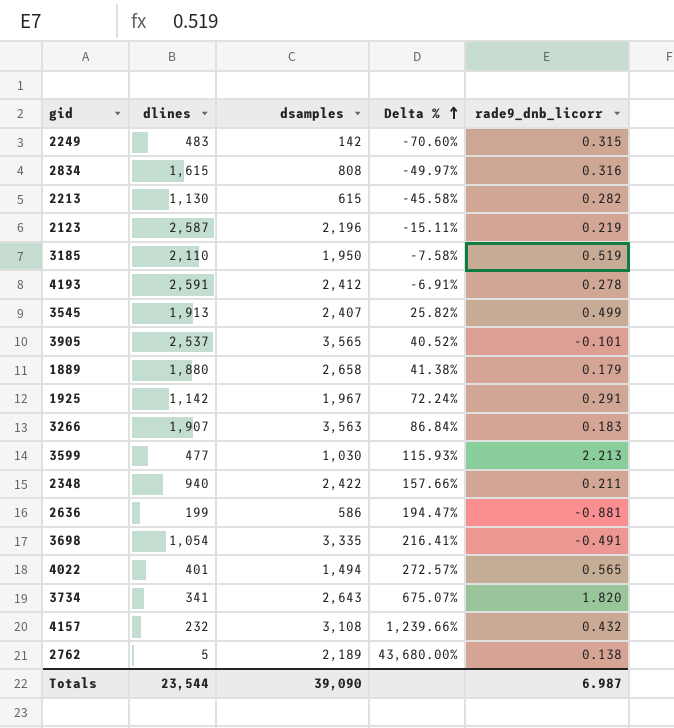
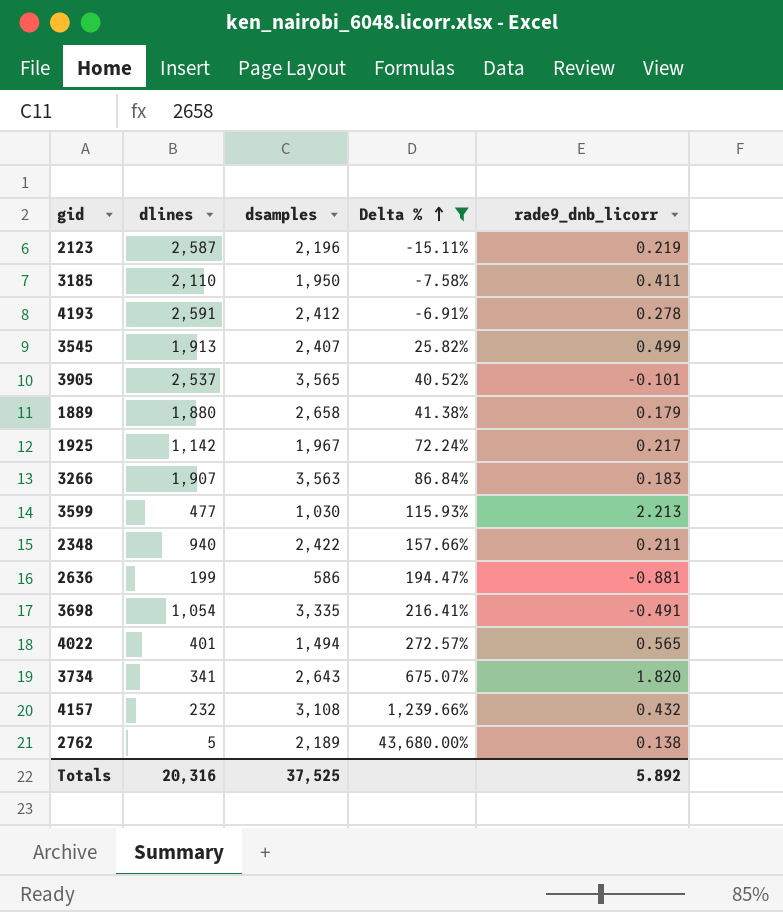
filter: none -> Delta % >= -15.11%
3185 | rade9_dnb_licorr: 0.519 -> 0.411
1925 | rade9_dnb_licorr: 0.291 -> 0.217
Totals | dlines: 23,544 -> 20,316
Totals | dsamples: 39,090 -> 37,525
Totals | rade9_dnb_licorr: 6.987 -> 5.892

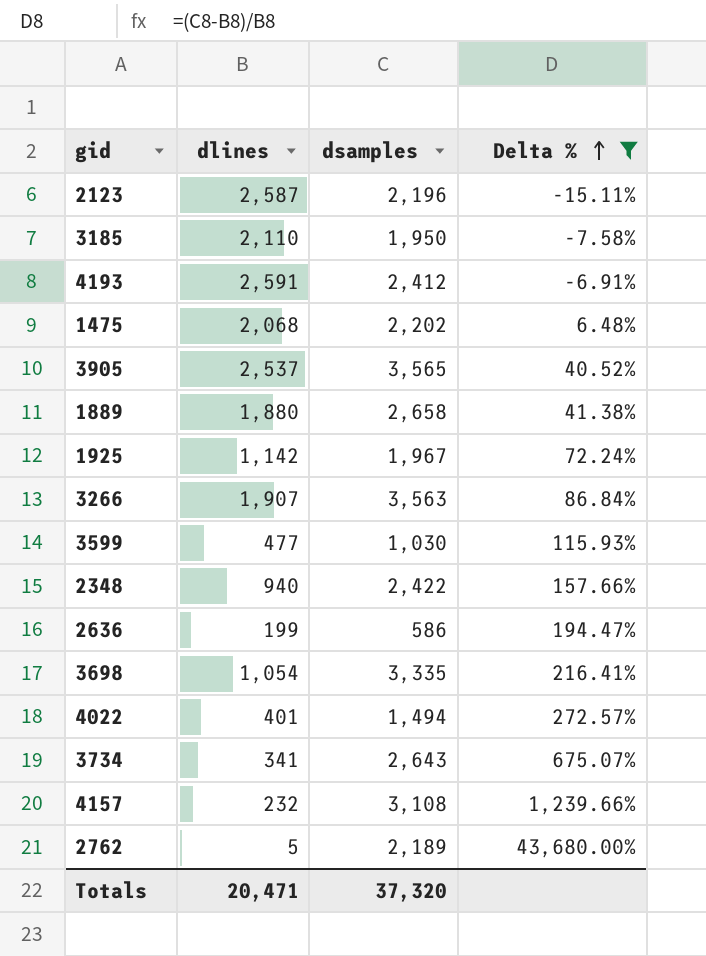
column rade9_dnb_licorr | position: 5 -> none
row 3545: 1,913 | 2,407 | 25.82% | 0.499 -> none
row 1475: none -> 2,068 | 2,202 | 6.48%
Totals | dlines: 20,316 -> 20,471
Totals | dsamples: 37,525 -> 37,320

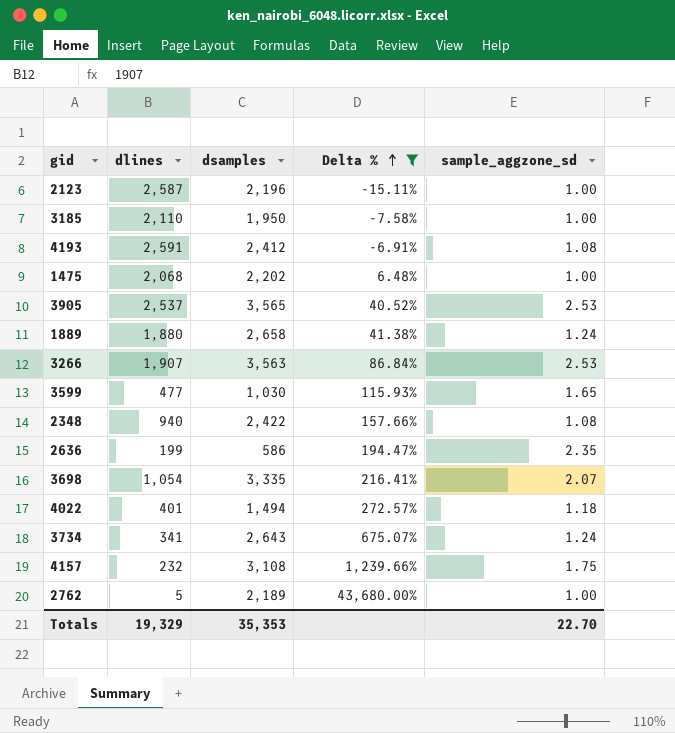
column sample_aggzone_sd | position: none -> 5
row 1925: 1,142 | 1,967 | 72.24% -> none
Totals | dlines: 20,471 -> 19,329
Totals | dsamples: 37,320 -> 35,353

